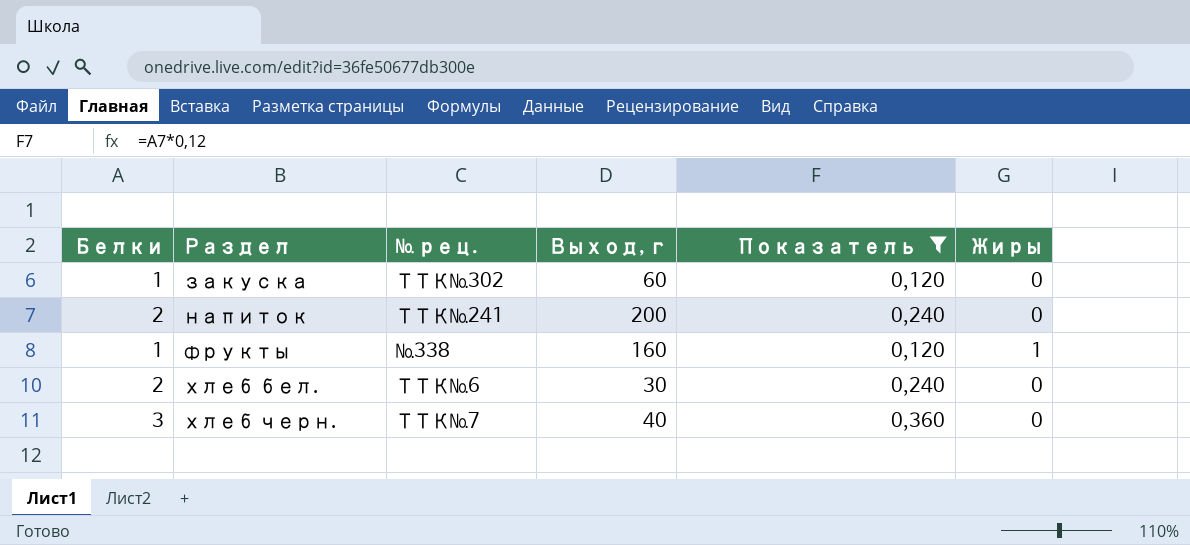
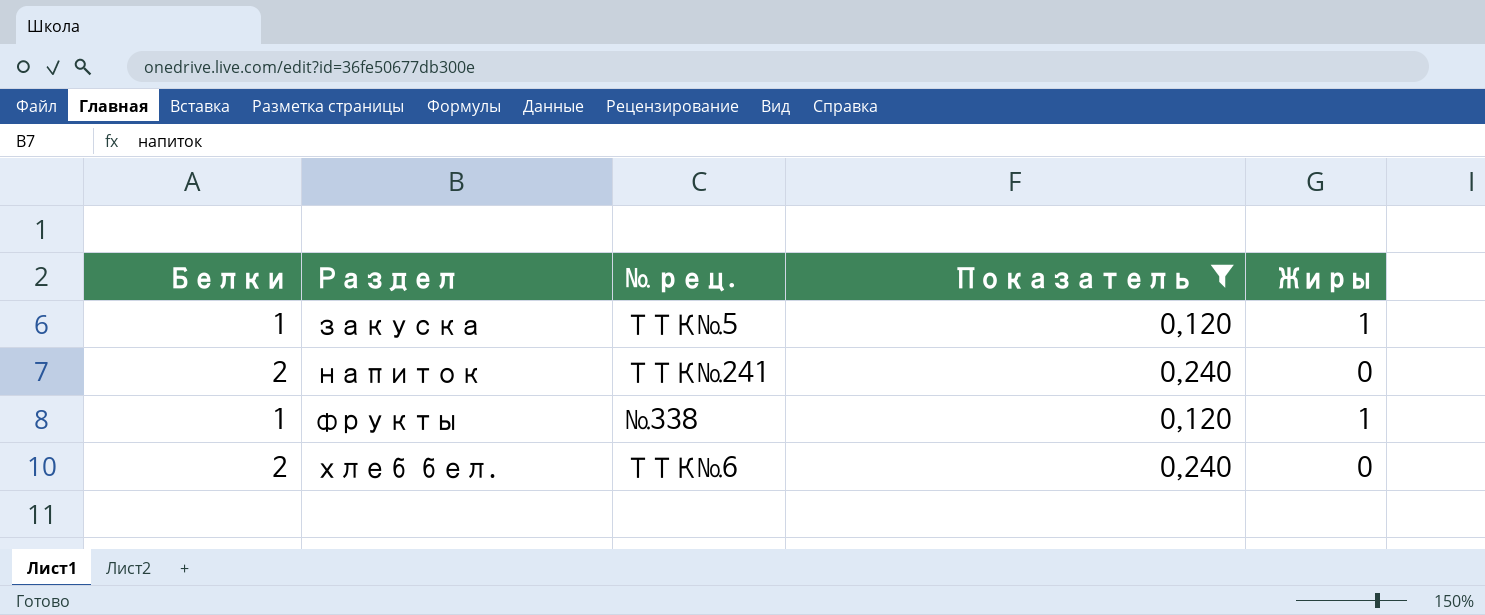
column Выход, г | position: 4 -> none
row хлеб черн.: 3 | ТТК№7 | 40 | 0,360 | 0 -> none
закуска | № рец.: ТТК№302 -> ТТК№5
закуска | Жиры: 0 -> 1

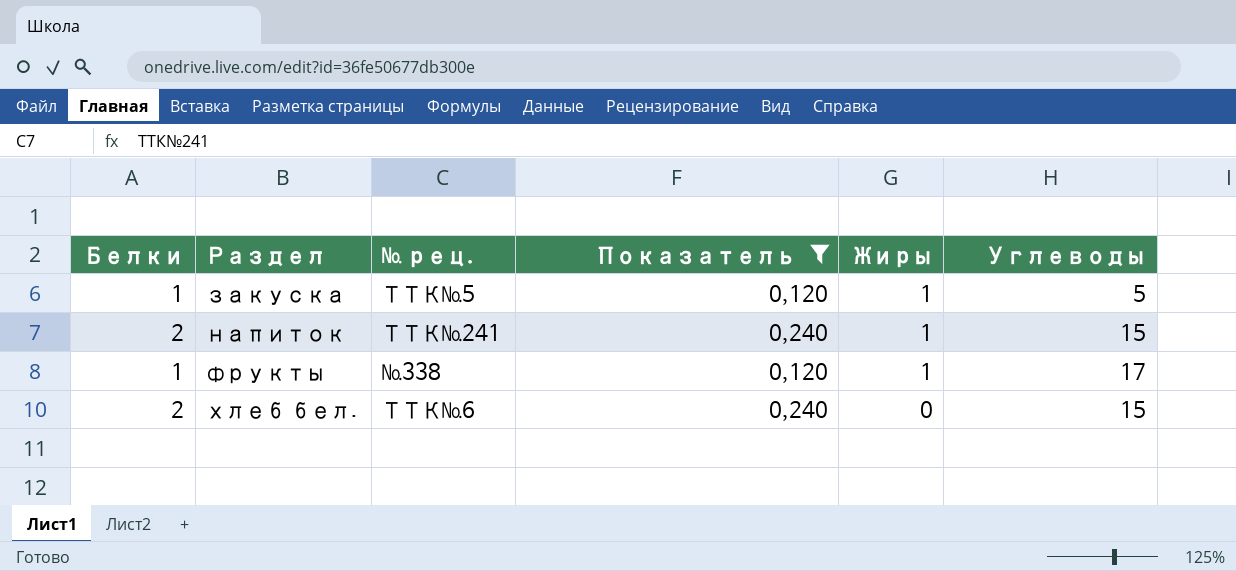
column Углеводы | position: none -> 6
напиток | Жиры: 0 -> 1

